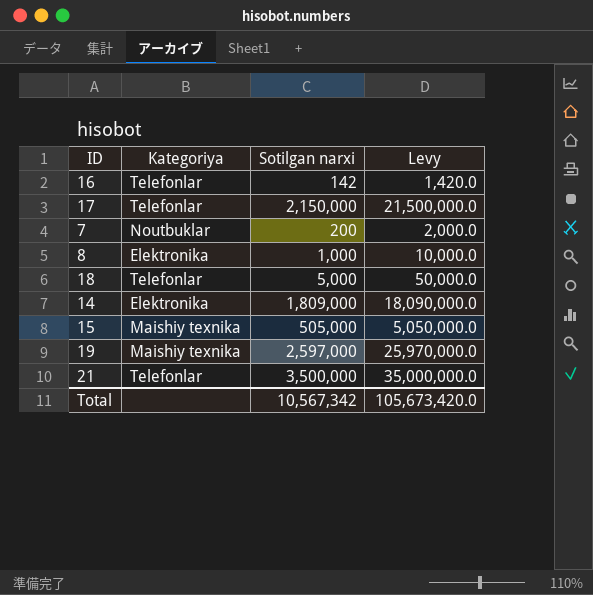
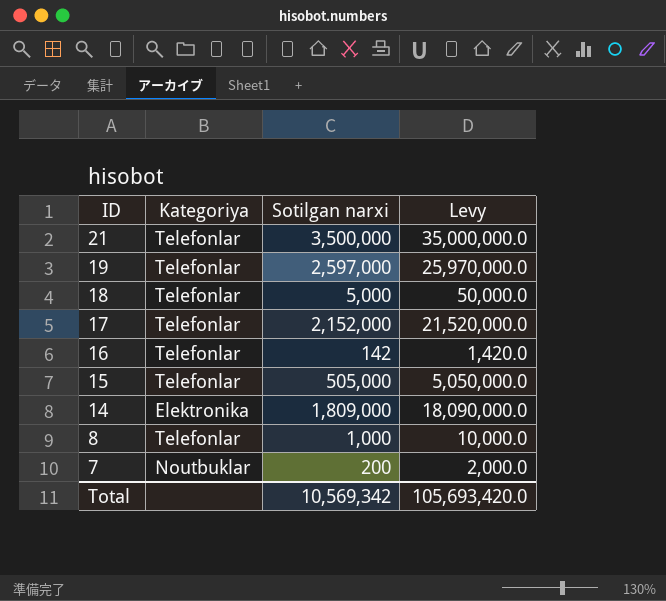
row order: none -> ID descending
19 | Kategoriya: Maishiy texnika -> Telefonlar
17 | Sotilgan narxi: 2,150,000 -> 2,152,000
17 | Levy: 21,500,000.0 -> 21,520,000.0
15 | Kategoriya: Maishiy texnika -> Telefonlar
8 | Kategoriya: Elektronika -> Telefonlar
Total | Sotilgan narxi: 10,567,342 -> 10,569,342
Total | Levy: 105,673,420.0 -> 105,693,420.0

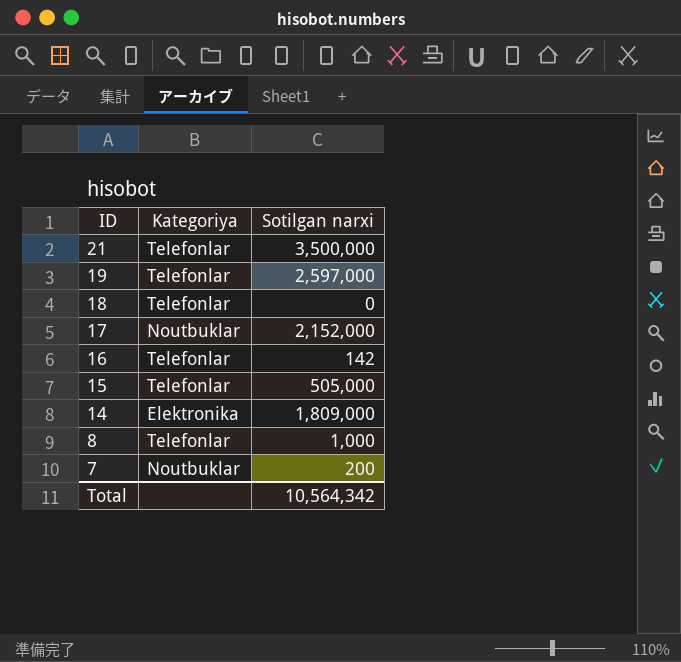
column Levy | formula: [Sotilgan narxi] * 10 -> none
18 | Sotilgan narxi: 5,000 -> 0
17 | Kategoriya: Telefonlar -> Noutbuklar
Total | Sotilgan narxi: 10,569,342 -> 10,564,342

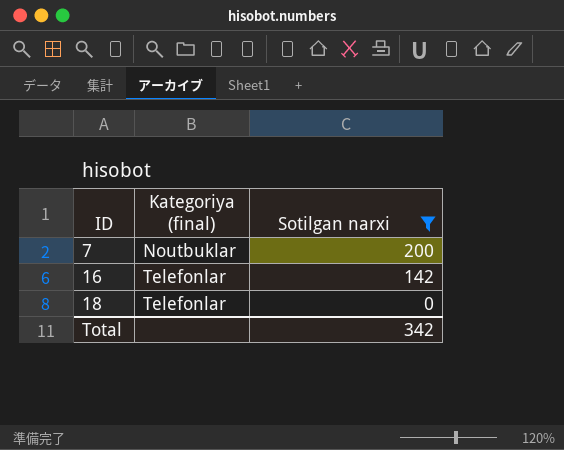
filter: none -> Sotilgan narxi <= 200
row order: ID descending -> ID ascending
column name: Kategoriya -> Kategoriya (final)
Total | Sotilgan narxi: 10,564,342 -> 342

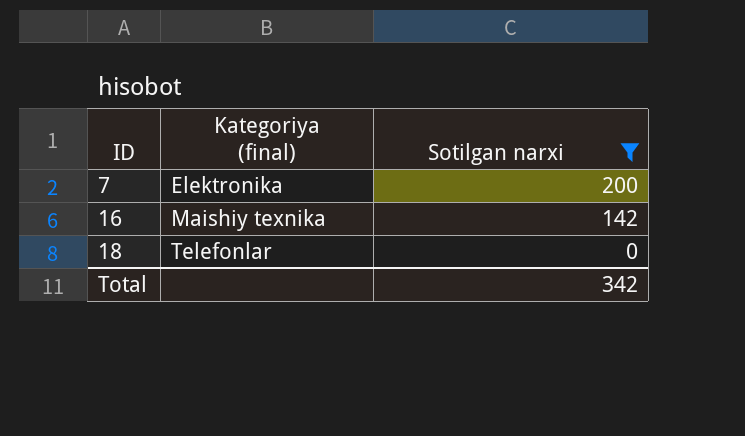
7 | Kategoriya (final): Noutbuklar -> Elektronika
16 | Kategoriya (final): Telefonlar -> Maishiy texnika

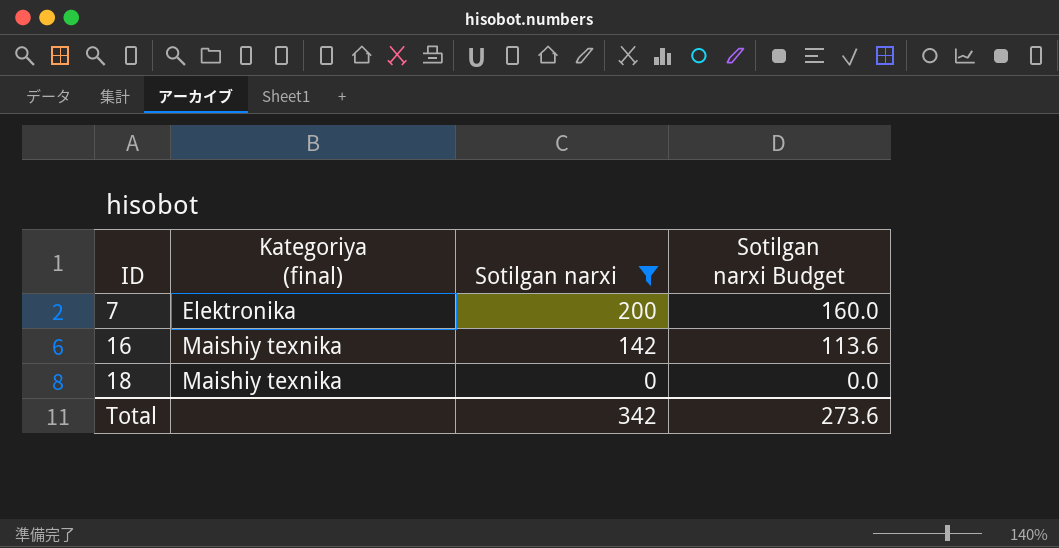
column Sotilgan narxi Budget | formula: none -> [Sotilgan narxi] * 0.8
18 | Kategoriya (final): Telefonlar -> Maishiy texnika

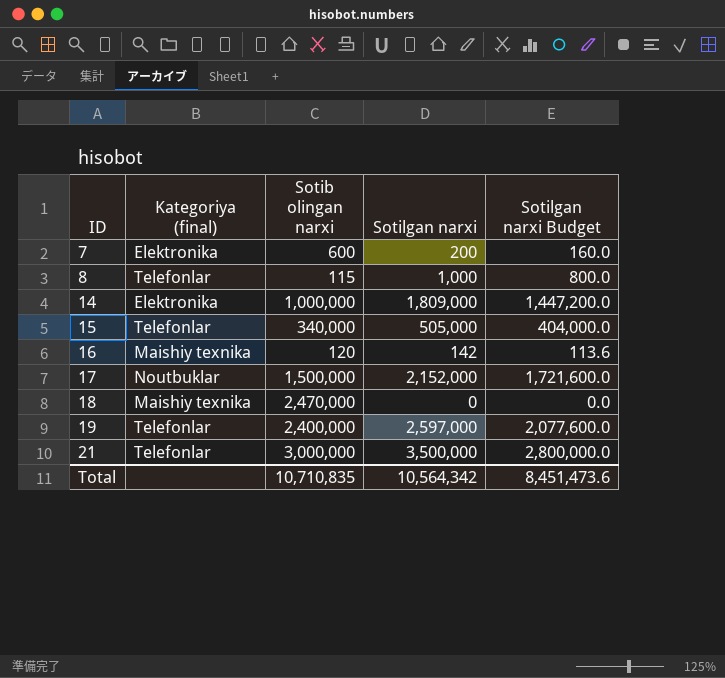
filter: Sotilgan narxi <= 200 -> none
column Sotib olingan narxi | position: none -> 3
Total | Sotilgan narxi: 342 -> 10,564,342
Total | Sotilgan narxi Budget: 273.6 -> 8,451,473.6

